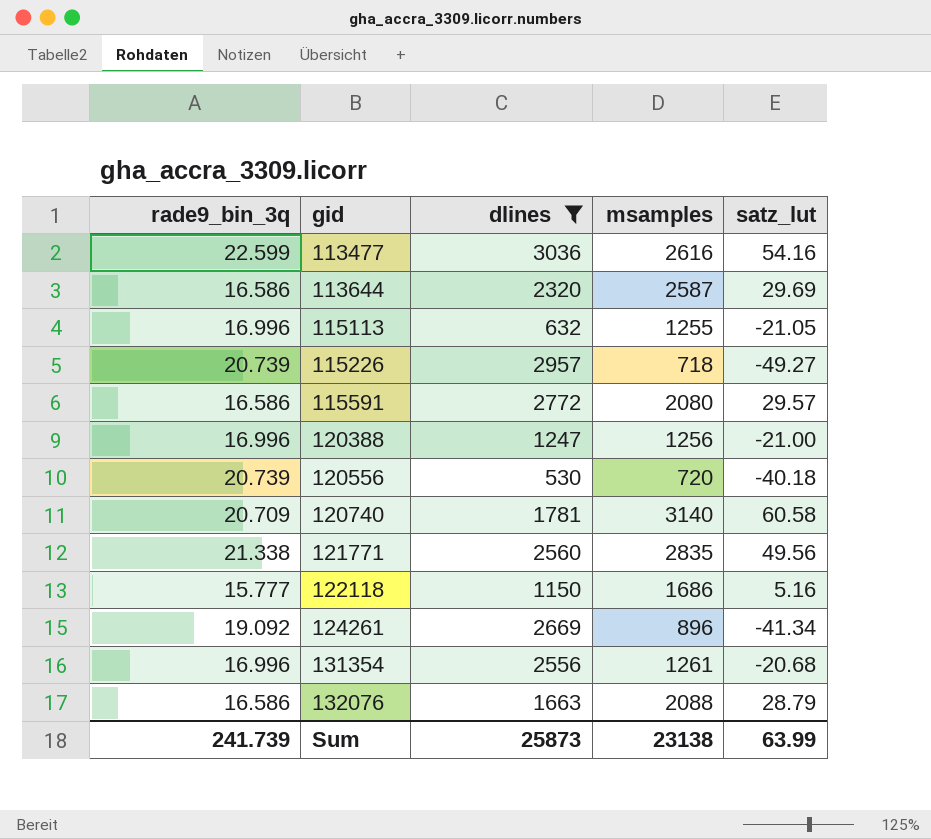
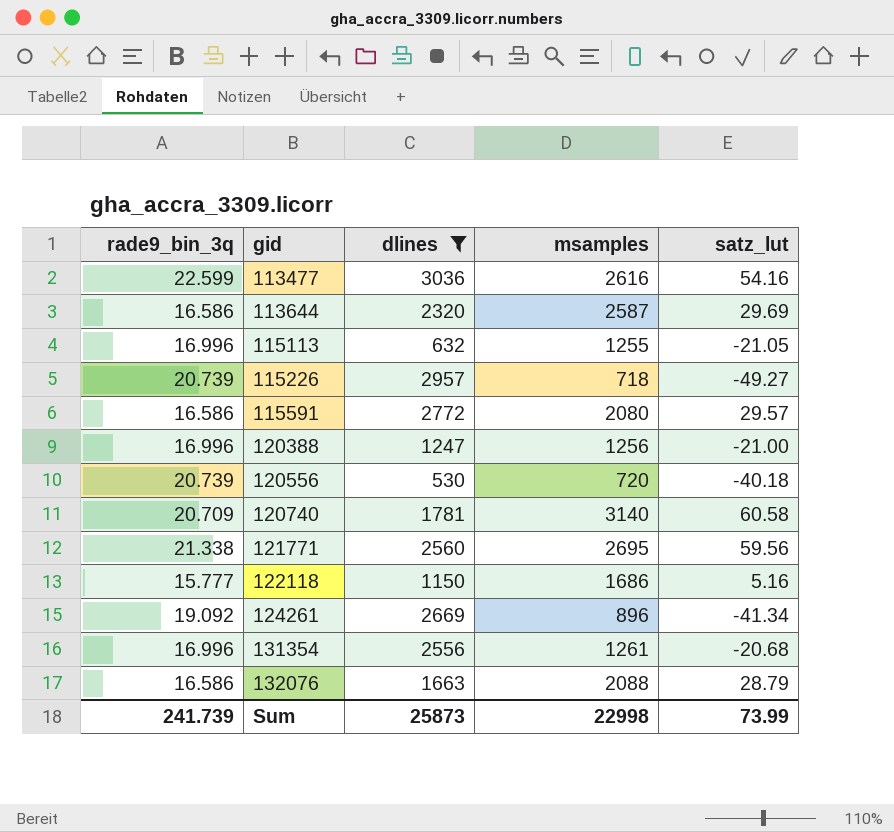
121771 | msamples: 2835 -> 2695
121771 | satz_lut: 49.56 -> 59.56
Sum | msamples: 23138 -> 22998
Sum | satz_lut: 63.99 -> 73.99

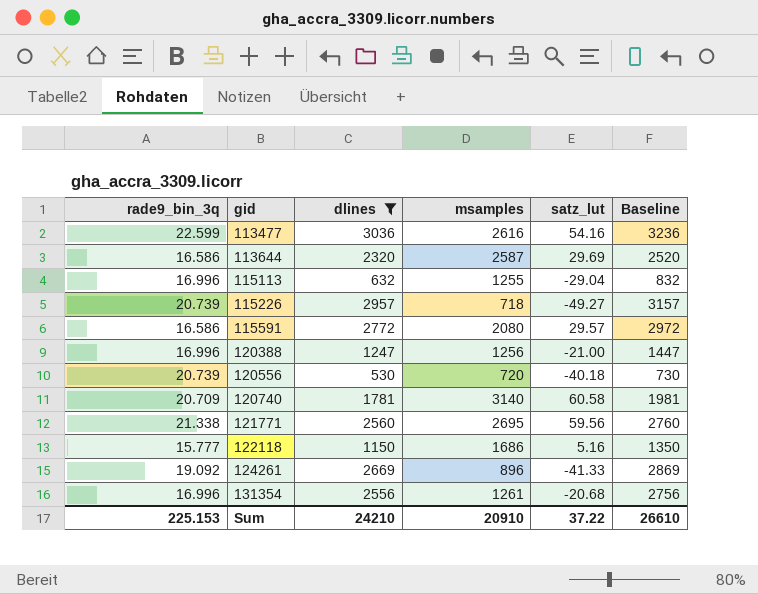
column Baseline | formula: none -> [dlines] + 200
row 132076: 16.586 | 1663 | 2088 | 28.79 -> none
115113 | satz_lut: -21.05 -> -29.04
124261 | satz_lut: -41.34 -> -41.33
Sum | rade9_bin_3q: 241.739 -> 225.153
Sum | dlines: 25873 -> 24210
Sum | msamples: 22998 -> 20910
Sum | satz_lut: 73.99 -> 37.22

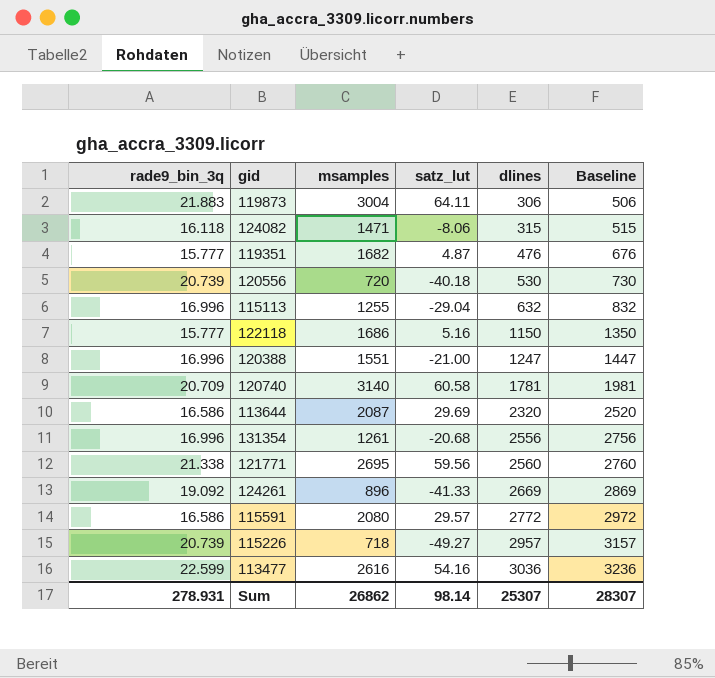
filter: dlines >= 530 -> none
row order: gid ascending -> dlines ascending
column dlines | position: 3 -> 5
120388 | msamples: 1256 -> 1551
113644 | msamples: 2587 -> 2087
Sum | rade9_bin_3q: 225.153 -> 278.931
Sum | msamples: 20910 -> 26862
Sum | satz_lut: 37.22 -> 98.14
Sum | dlines: 24210 -> 25307
Sum | Baseline: 26610 -> 28307

